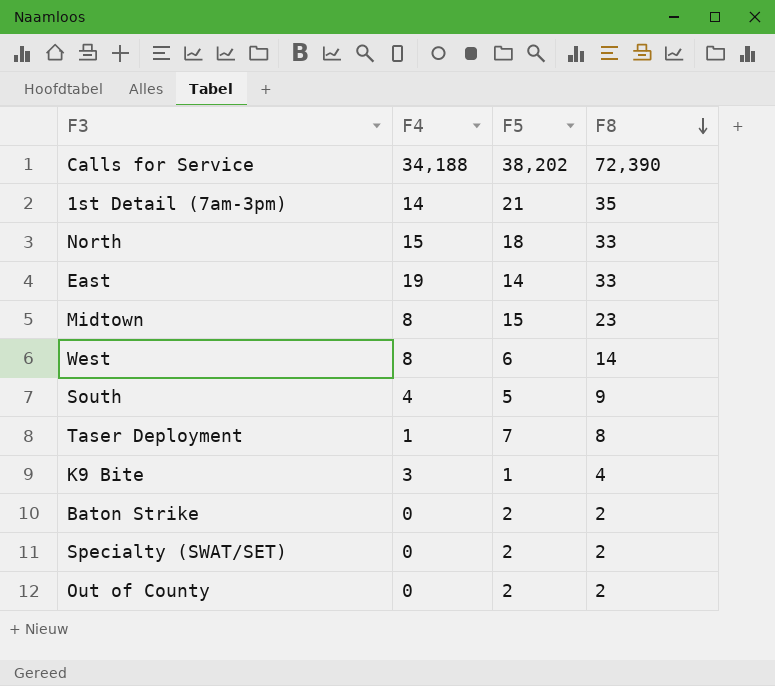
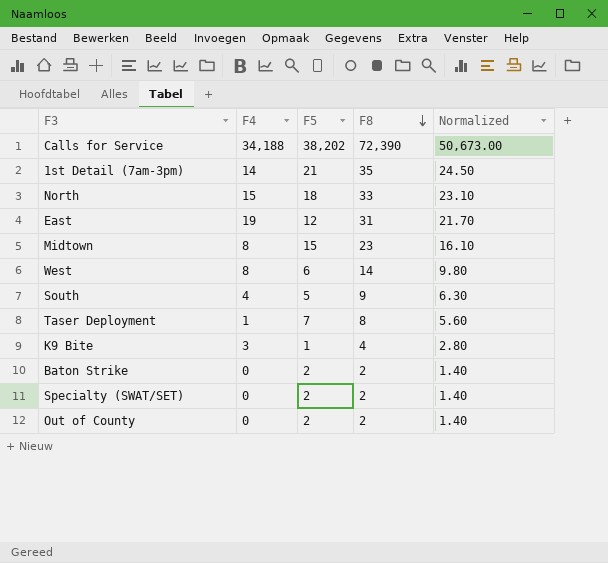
column Normalized | formula: none -> [F8] * 0.7
East | F5: 14 -> 12
East | F8: 33 -> 31

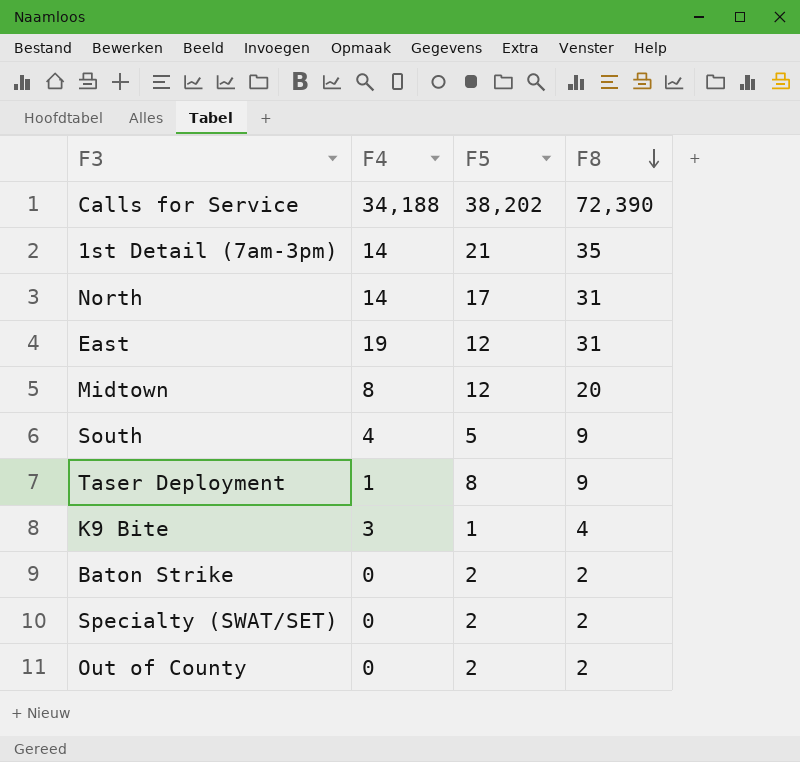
column Normalized | formula: [F8] * 0.7 -> none
row West: 8 | 6 | 14 | 9.80 -> none
North | F4: 15 -> 14
North | F5: 18 -> 17
North | F8: 33 -> 31
Midtown | F5: 15 -> 12
Midtown | F8: 23 -> 20
Taser Deployment | F5: 7 -> 8
Taser Deployment | F8: 8 -> 9

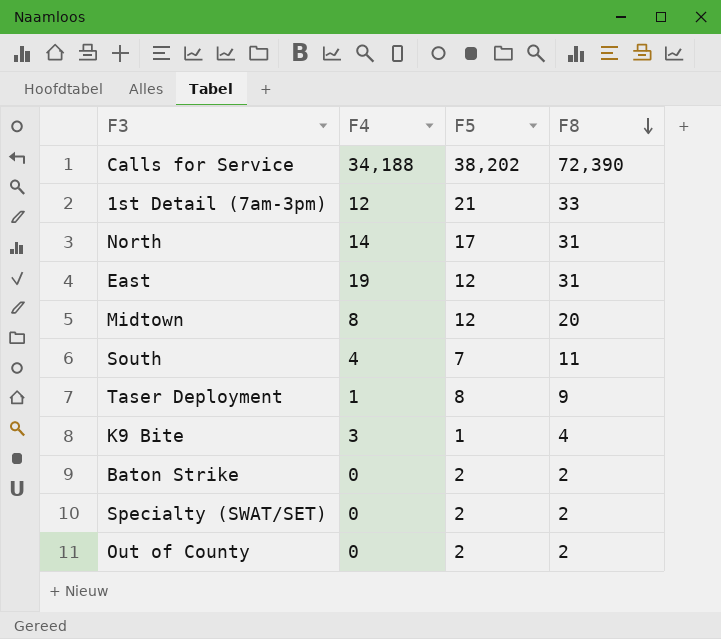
1st Detail (7am-3pm) | F4: 14 -> 12
1st Detail (7am-3pm) | F8: 35 -> 33
South | F5: 5 -> 7
South | F8: 9 -> 11

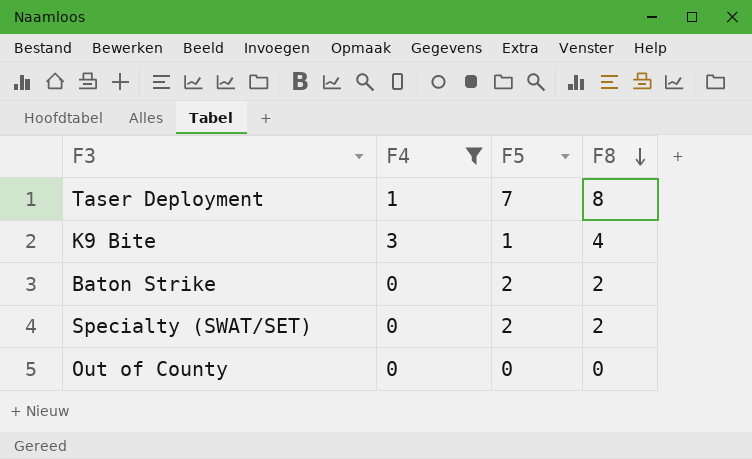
filter: none -> F4 <= 3
Taser Deployment | F5: 8 -> 7
Taser Deployment | F8: 9 -> 8
Out of County | F5: 2 -> 0
Out of County | F8: 2 -> 0

